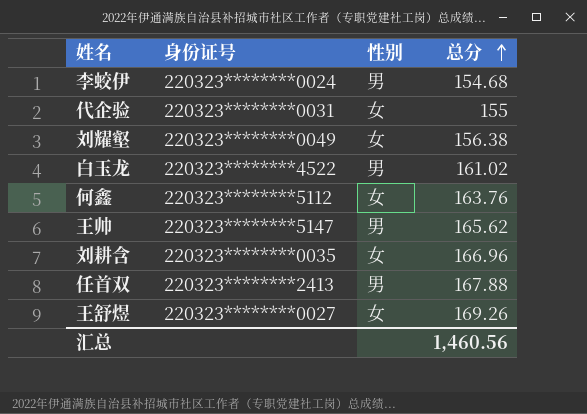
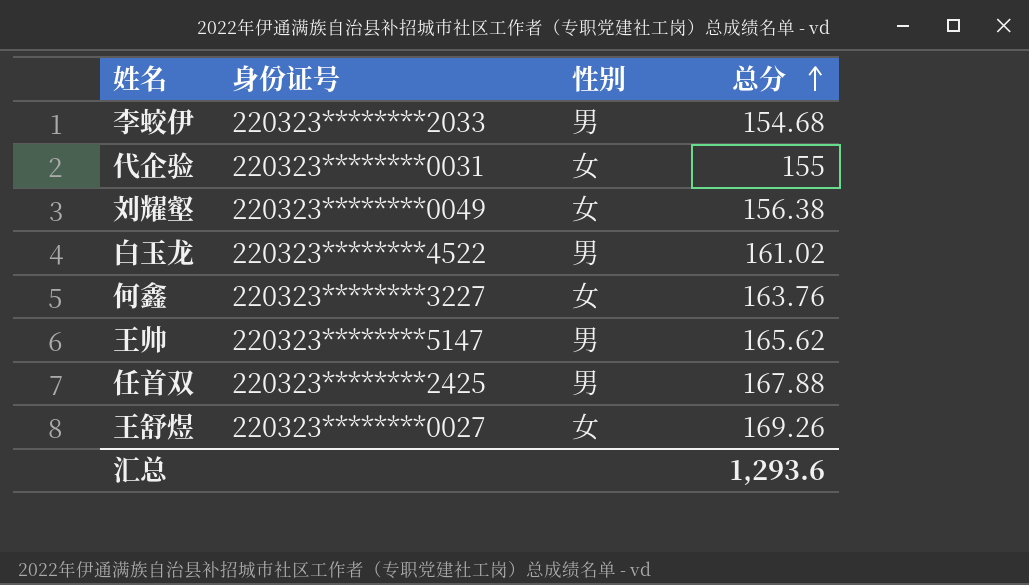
row 刘耕含: 220323********0035 | 女 | 166.96 -> none
李蛟伊 | 身份证号: 220323********0024 -> 220323********2033
何鑫 | 身份证号: 220323********5112 -> 220323********3227
任首双 | 身份证号: 220323********2413 -> 220323********2425
汇总 | 总分: 1,460.56 -> 1,293.6

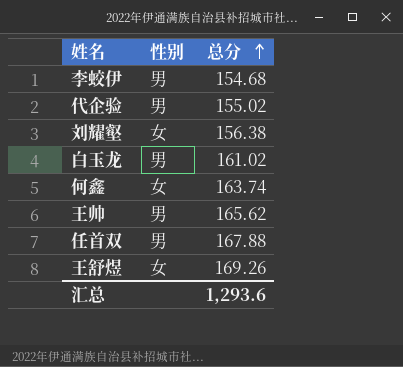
column 身份证号 | position: 2 -> none
代企验 | 性别: 女 -> 男
代企验 | 总分: 155 -> 155.02
何鑫 | 总分: 163.76 -> 163.74

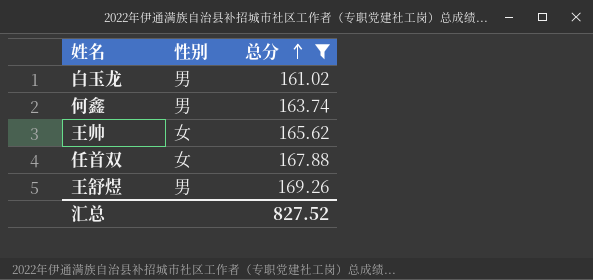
filter: none -> 总分 >= 161.02
何鑫 | 性别: 女 -> 男
王帅 | 性别: 男 -> 女
任首双 | 性别: 男 -> 女
王舒煜 | 性别: 女 -> 男
汇总 | 总分: 1,293.6 -> 827.52

